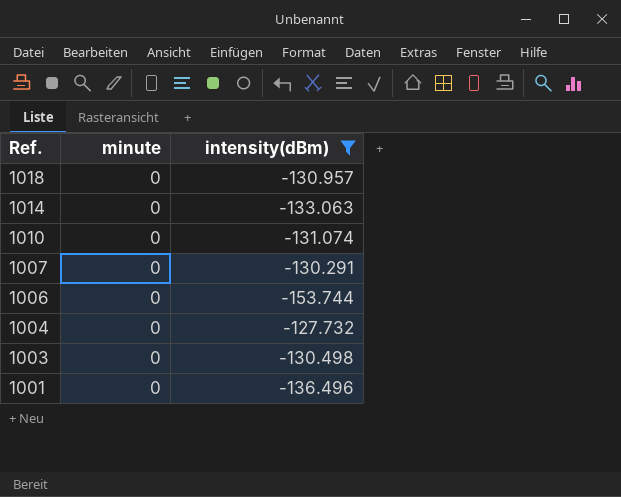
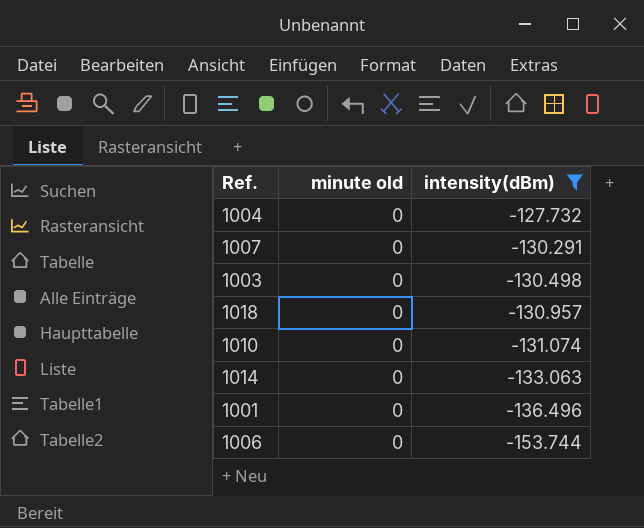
row order: Ref. descending -> intensity(dBm) descending
column name: minute -> minute old

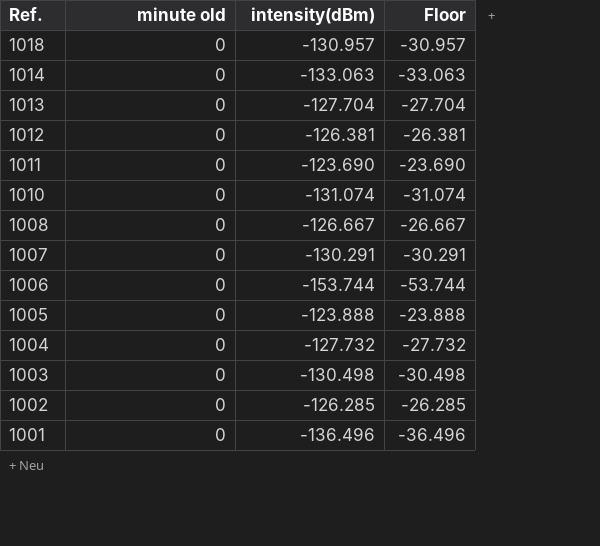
filter: intensity(dBm) <= -127.732 -> none
row order: intensity(dBm) descending -> Ref. descending
column Floor | formula: none -> [intensity(dBm)] + 100

